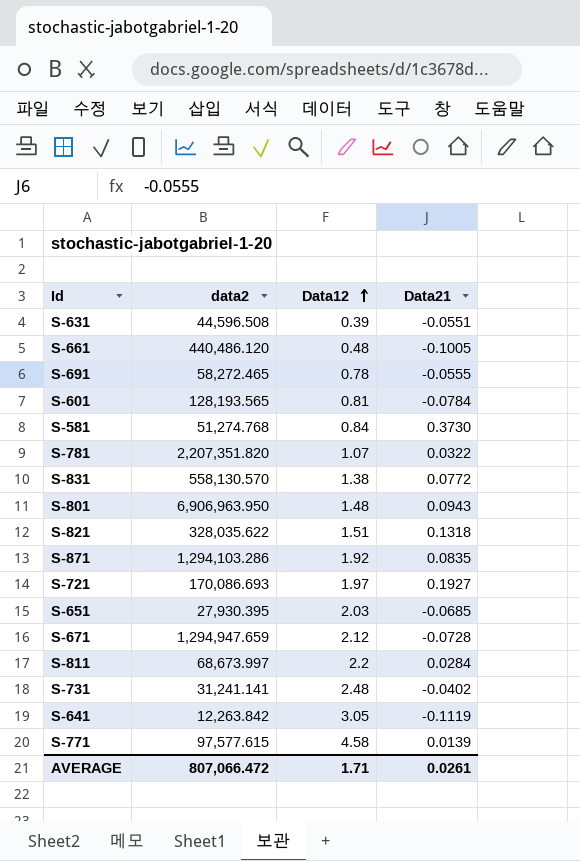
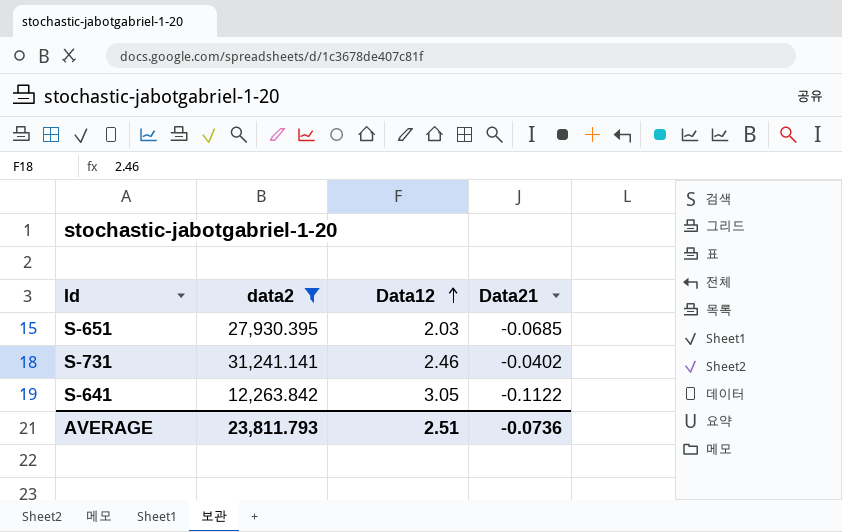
filter: none -> data2 <= 31,241.141
S-731 | Data12: 2.48 -> 2.46
S-641 | Data21: -0.1119 -> -0.1122
AVERAGE | data2: 807,066.472 -> 23,811.793
AVERAGE | Data12: 1.71 -> 2.51
AVERAGE | Data21: 0.0261 -> -0.0736

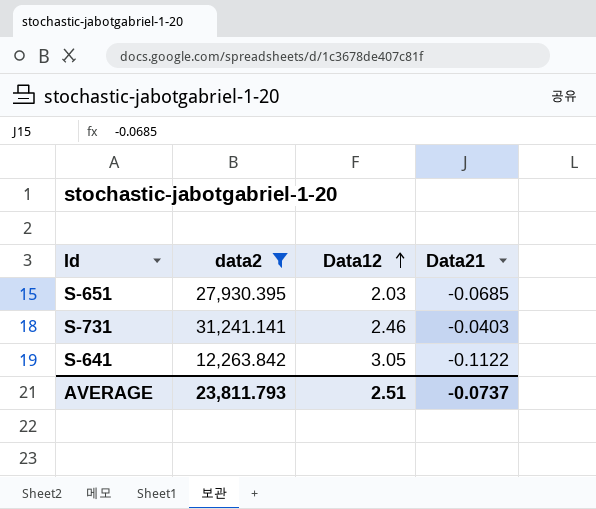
S-731 | Data21: -0.0402 -> -0.0403
AVERAGE | Data21: -0.0736 -> -0.0737

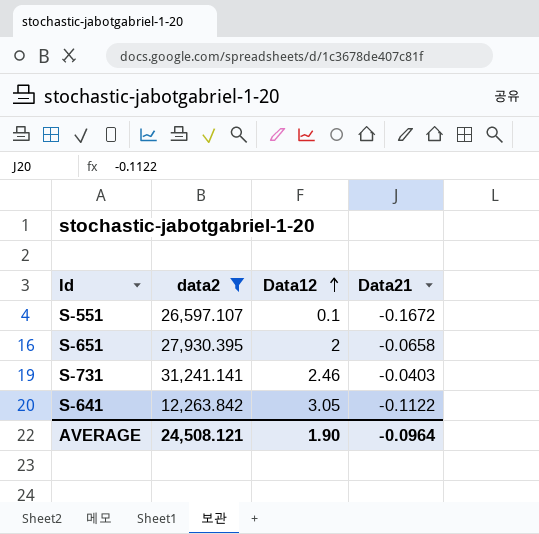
row S-551: none -> 26,597.107 | 0.1 | -0.1672
S-651 | Data12: 2.03 -> 2
S-651 | Data21: -0.0685 -> -0.0658
AVERAGE | data2: 23,811.793 -> 24,508.121
AVERAGE | Data12: 2.51 -> 1.90
AVERAGE | Data21: -0.0737 -> -0.0964

